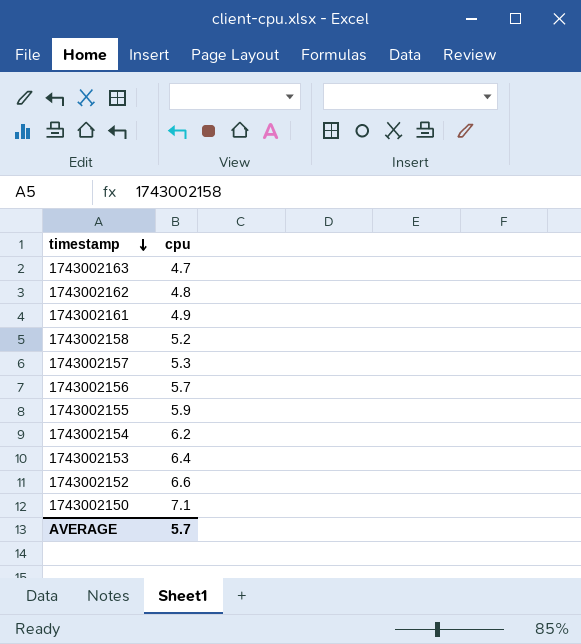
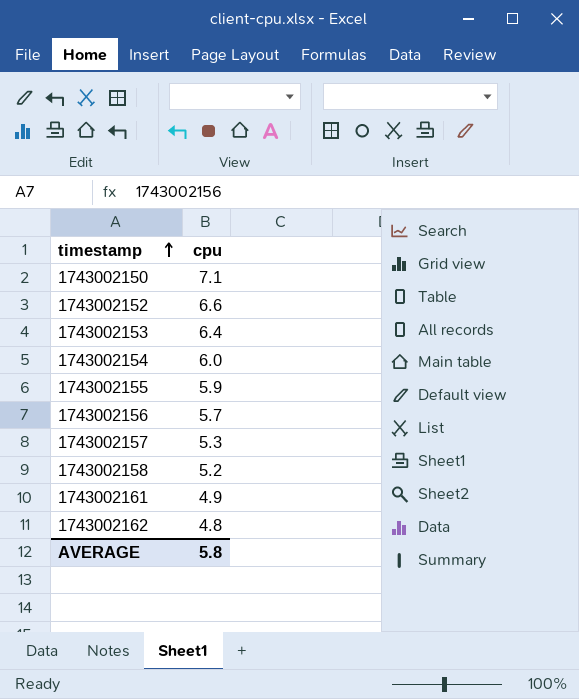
row order: timestamp descending -> timestamp ascending
row 1743002163: 4.7 -> none
1743002154 | cpu: 6.2 -> 6.0
AVERAGE | cpu: 5.7 -> 5.8

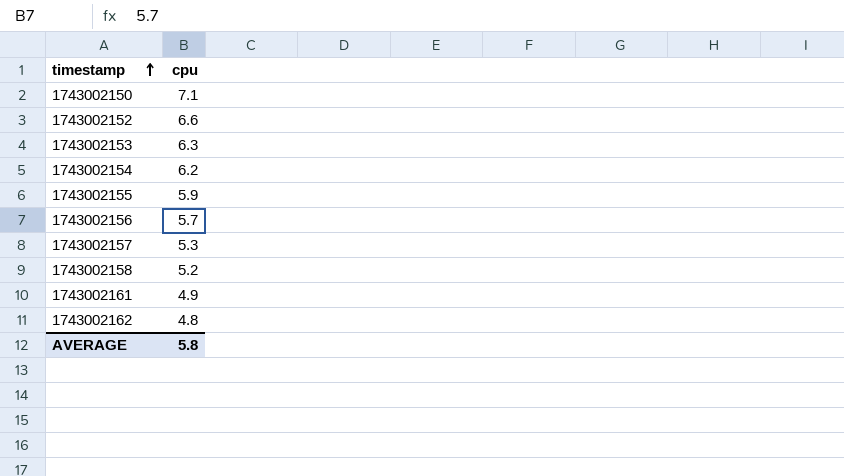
1743002153 | cpu: 6.4 -> 6.3
1743002154 | cpu: 6.0 -> 6.2

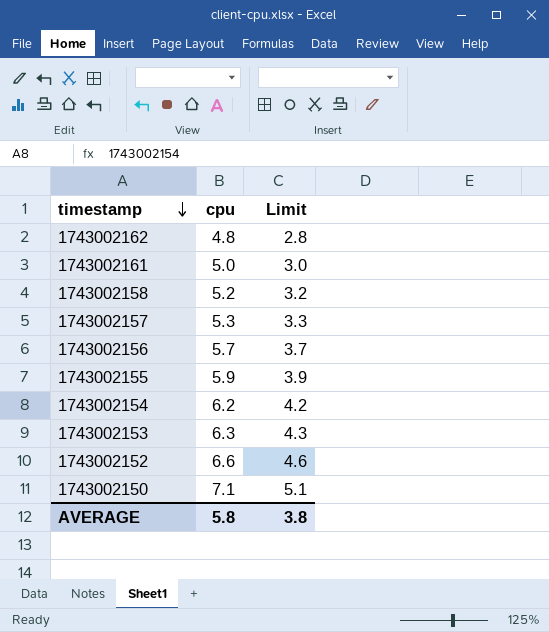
row order: timestamp ascending -> timestamp descending
column Limit | formula: none -> [cpu] - 2
1743002161 | cpu: 4.9 -> 5.0

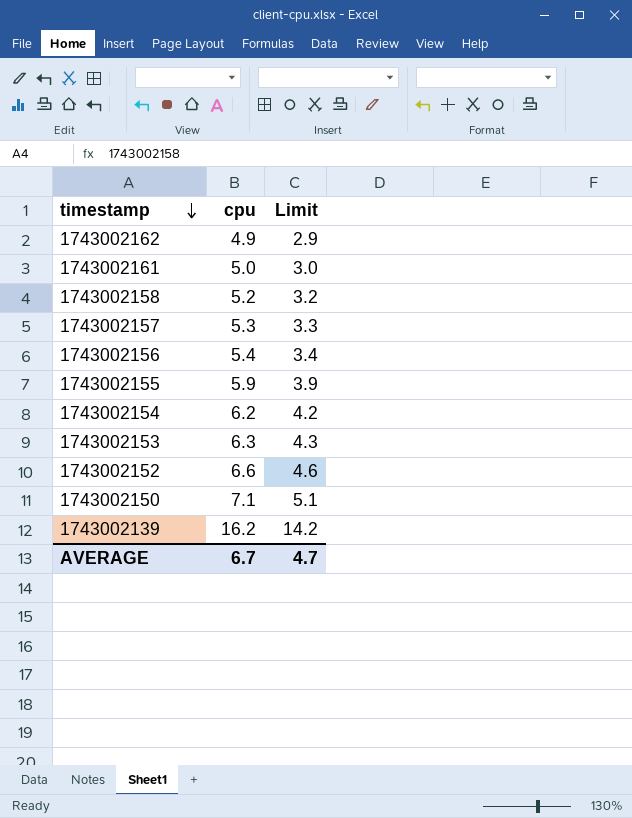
1743002162 | cpu: 4.8 -> 4.9
1743002162 | Limit: 2.8 -> 2.9
1743002156 | cpu: 5.7 -> 5.4
1743002156 | Limit: 3.7 -> 3.4
row 1743002139: none -> 16.2 | 14.2
AVERAGE | cpu: 5.8 -> 6.7
AVERAGE | Limit: 3.8 -> 4.7

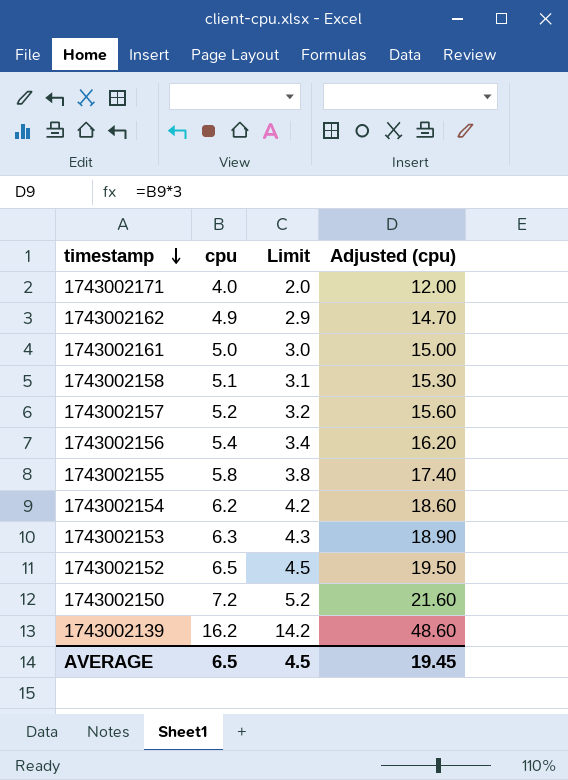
column Adjusted (cpu) | formula: none -> [cpu] * 3
row 1743002171: none -> 4.0 | 2.0 | 12.00
1743002158 | cpu: 5.2 -> 5.1
1743002158 | Limit: 3.2 -> 3.1
1743002157 | cpu: 5.3 -> 5.2
1743002157 | Limit: 3.3 -> 3.2
1743002155 | cpu: 5.9 -> 5.8
1743002155 | Limit: 3.9 -> 3.8
1743002152 | cpu: 6.6 -> 6.5
1743002152 | Limit: 4.6 -> 4.5
1743002150 | cpu: 7.1 -> 7.2
1743002150 | Limit: 5.1 -> 5.2
AVERAGE | cpu: 6.7 -> 6.5
AVERAGE | Limit: 4.7 -> 4.5

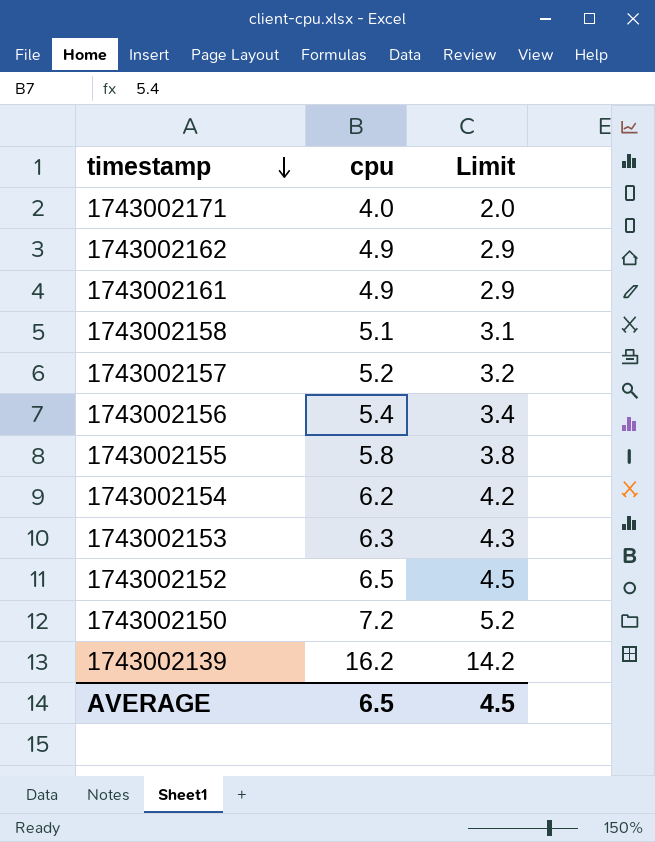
column Adjusted (cpu) | formula: [cpu] * 3 -> none
1743002161 | cpu: 5.0 -> 4.9
1743002161 | Limit: 3.0 -> 2.9

